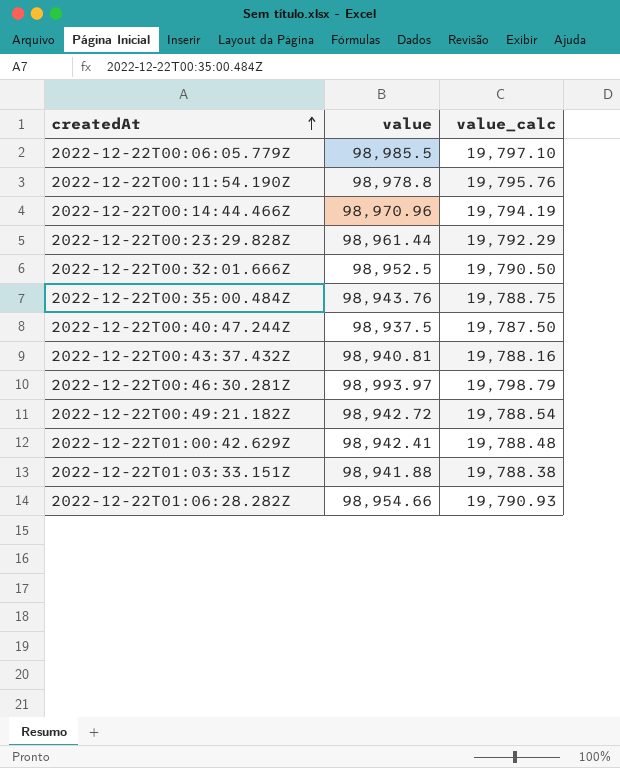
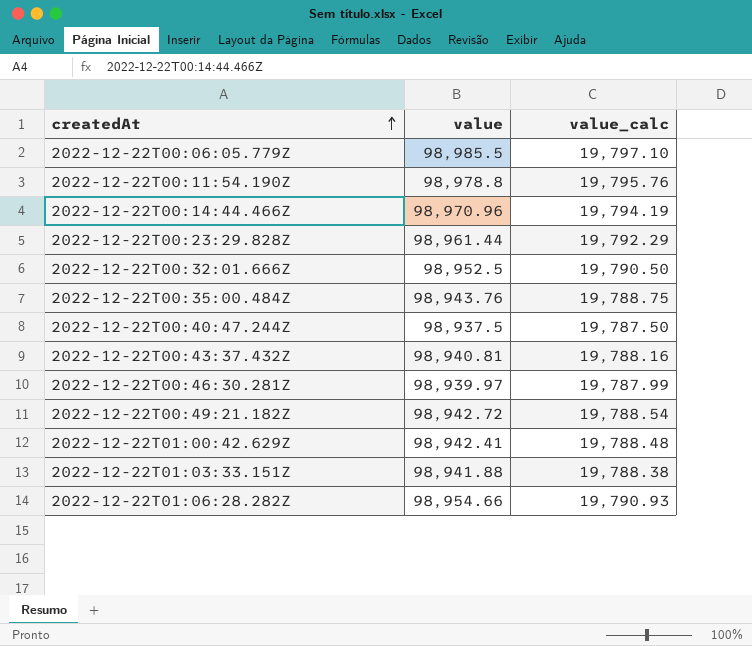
2022-12-22T00:46:30.281Z | value: 98,993.97 -> 98,939.97
2022-12-22T00:46:30.281Z | value_calc: 19,798.79 -> 19,787.99

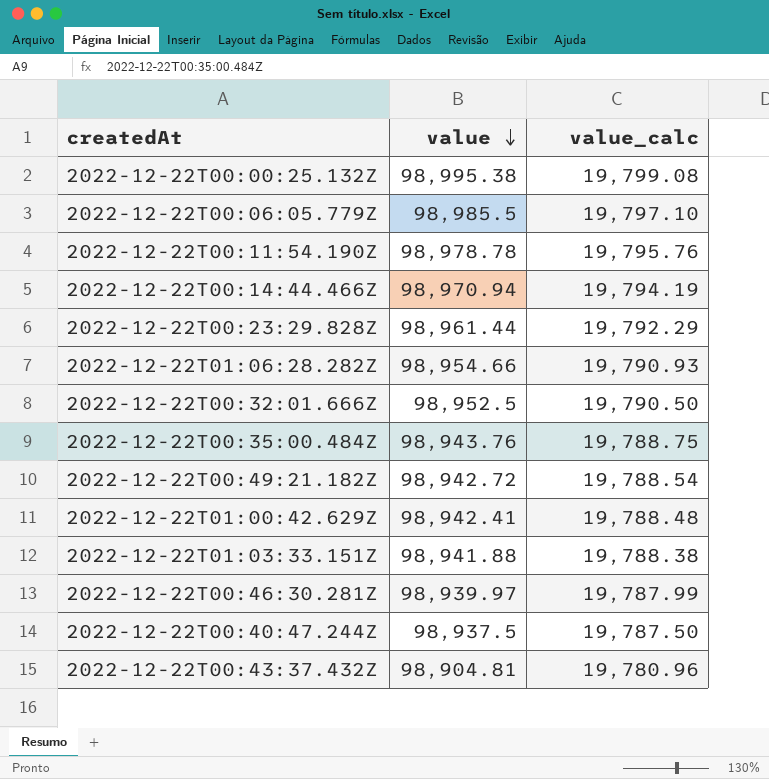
row order: createdAt ascending -> value descending
row 2022-12-22T00:00:25.132Z: none -> 98,995.38 | 19,799.08
2022-12-22T00:11:54.190Z | value: 98,978.8 -> 98,978.78
2022-12-22T00:14:44.466Z | value: 98,970.96 -> 98,970.94
2022-12-22T00:43:37.432Z | value: 98,940.81 -> 98,904.81
2022-12-22T00:43:37.432Z | value_calc: 19,788.16 -> 19,780.96

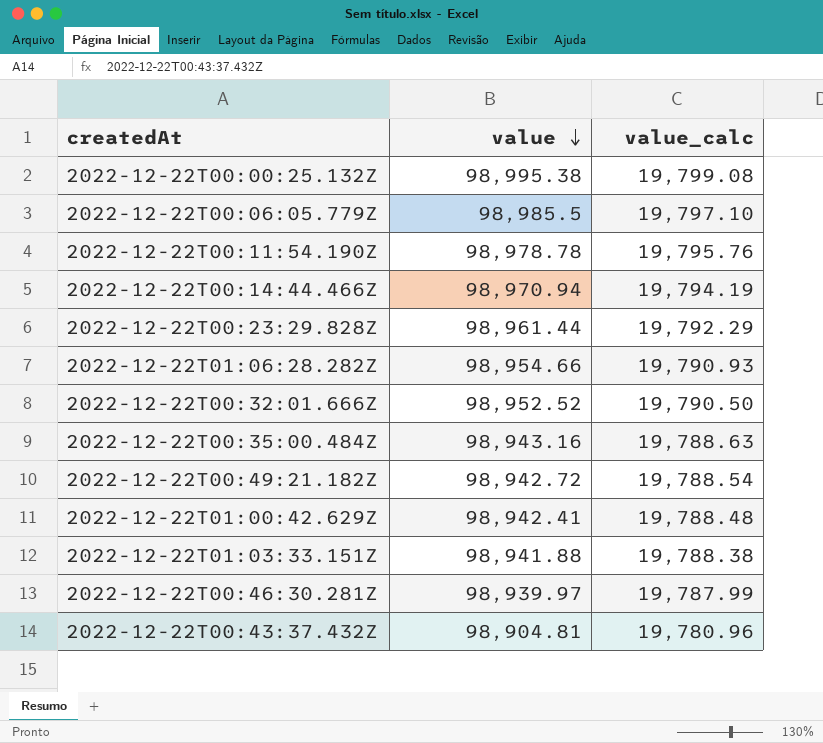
row 2022-12-22T00:40:47.244Z: 98,937.5 | 19,787.50 -> none
2022-12-22T00:32:01.666Z | value: 98,952.5 -> 98,952.52
2022-12-22T00:35:00.484Z | value: 98,943.76 -> 98,943.16
2022-12-22T00:35:00.484Z | value_calc: 19,788.75 -> 19,788.63

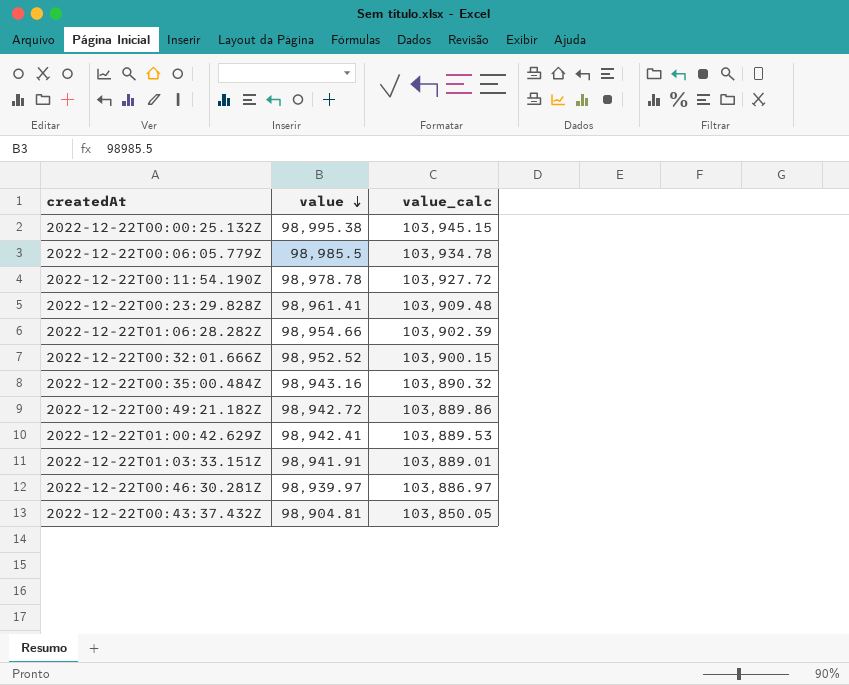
column value_calc | formula: [value] * 0.2 -> [value] * 1.05
row 2022-12-22T00:14:44.466Z: 98,970.94 | 19,794.19 -> none
2022-12-22T00:23:29.828Z | value: 98,961.44 -> 98,961.41
2022-12-22T01:03:33.151Z | value: 98,941.88 -> 98,941.91

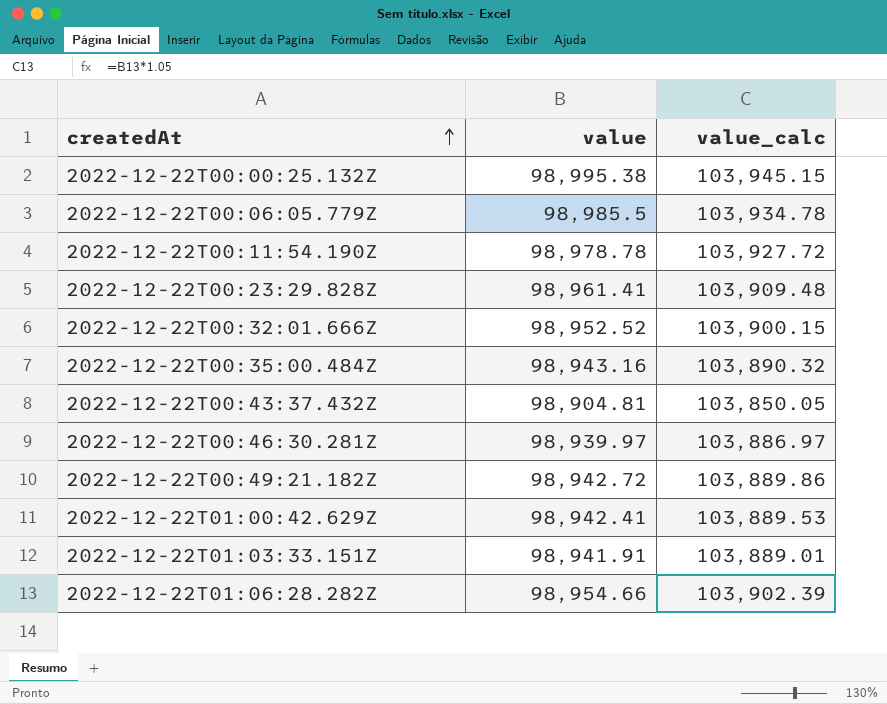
row order: value descending -> createdAt ascending

